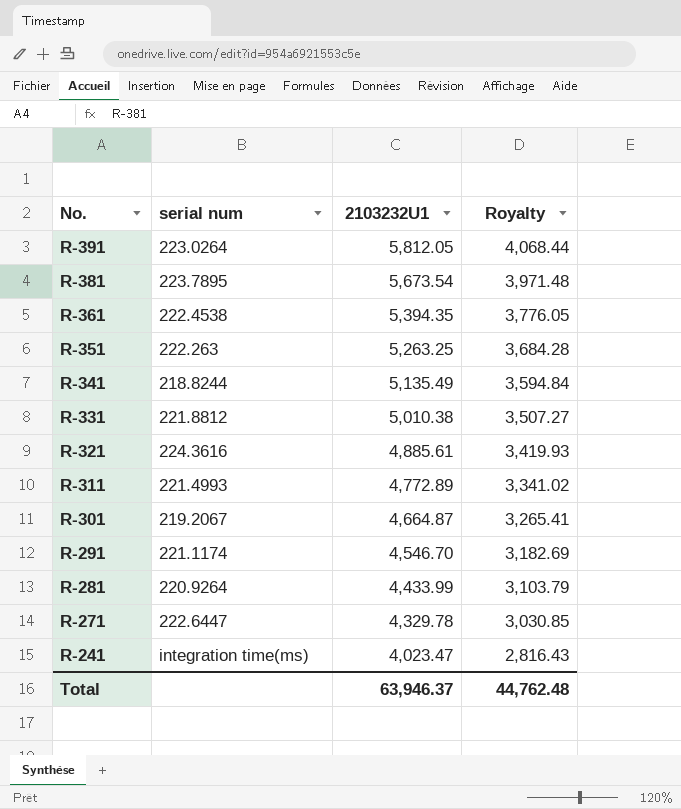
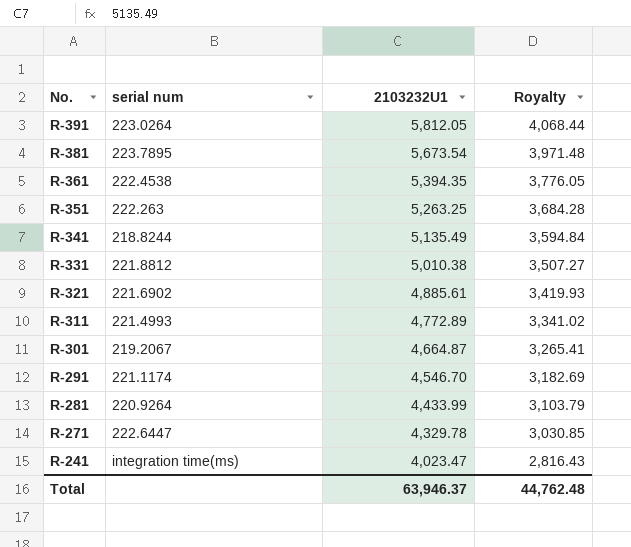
R-321 | serial num: 224.3616 -> 221.6902

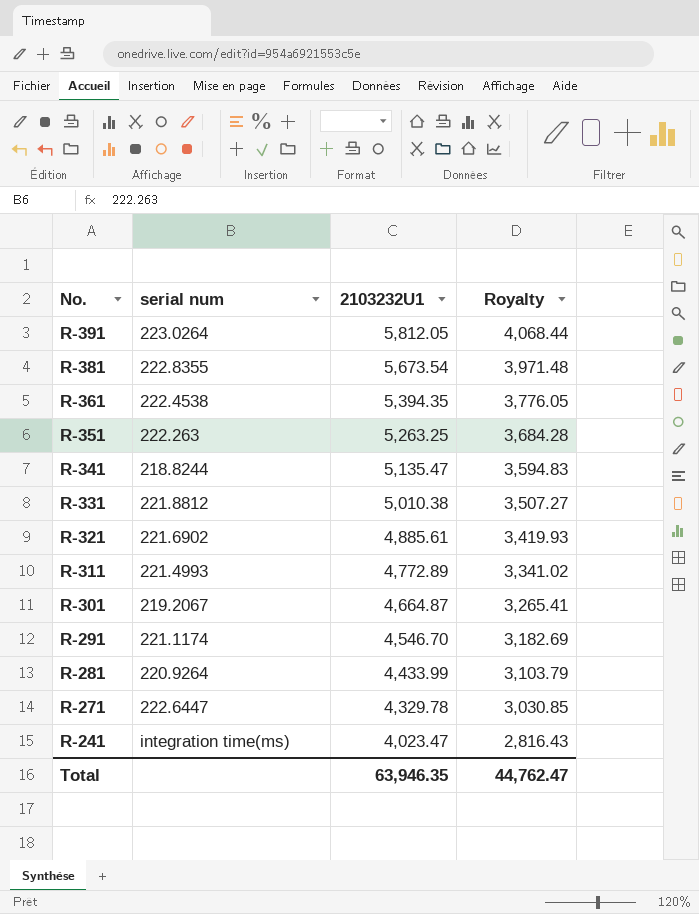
R-381 | serial num: 223.7895 -> 222.8355
R-341 | 2103232U1: 5,135.49 -> 5,135.47
R-341 | Royalty: 3,594.84 -> 3,594.83
Total | 2103232U1: 63,946.37 -> 63,946.35
Total | Royalty: 44,762.48 -> 44,762.47

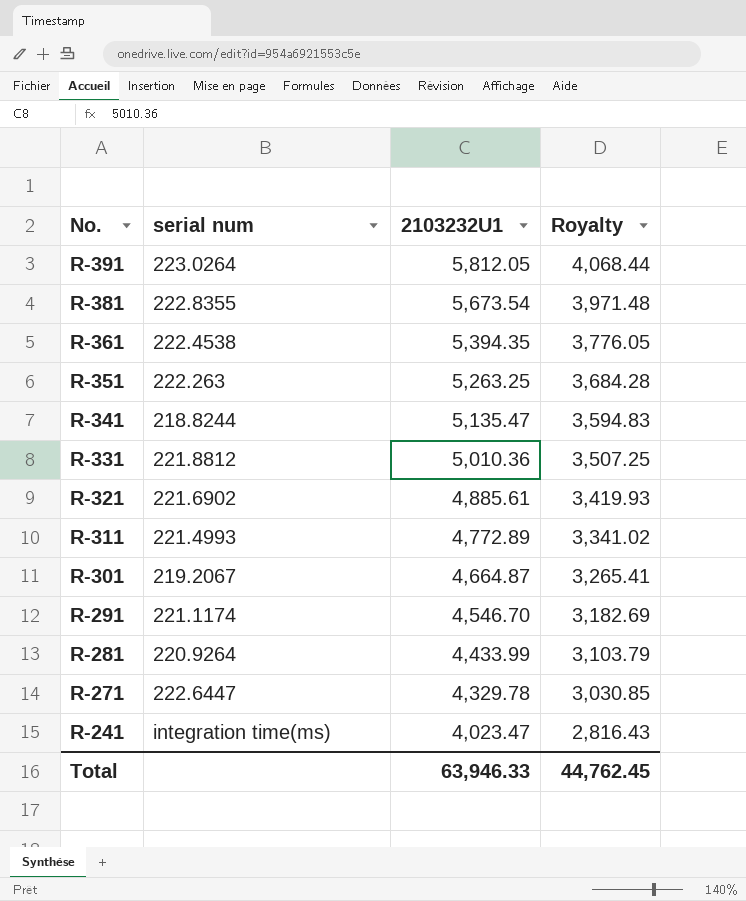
R-331 | 2103232U1: 5,010.38 -> 5,010.36
R-331 | Royalty: 3,507.27 -> 3,507.25
Total | 2103232U1: 63,946.35 -> 63,946.33
Total | Royalty: 44,762.47 -> 44,762.45

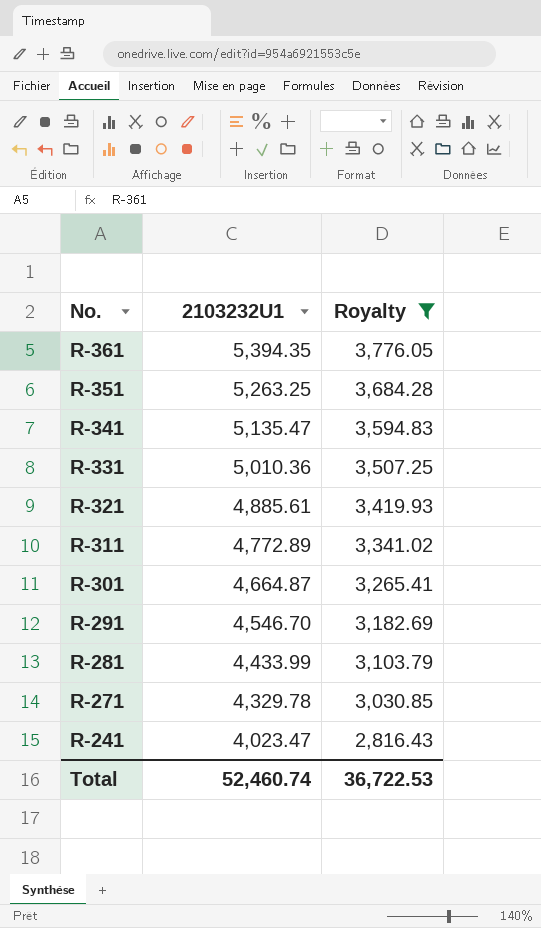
filter: none -> Royalty <= 3,776.05
column serial num | position: 2 -> none
Total | 2103232U1: 63,946.33 -> 52,460.74
Total | Royalty: 44,762.45 -> 36,722.53

